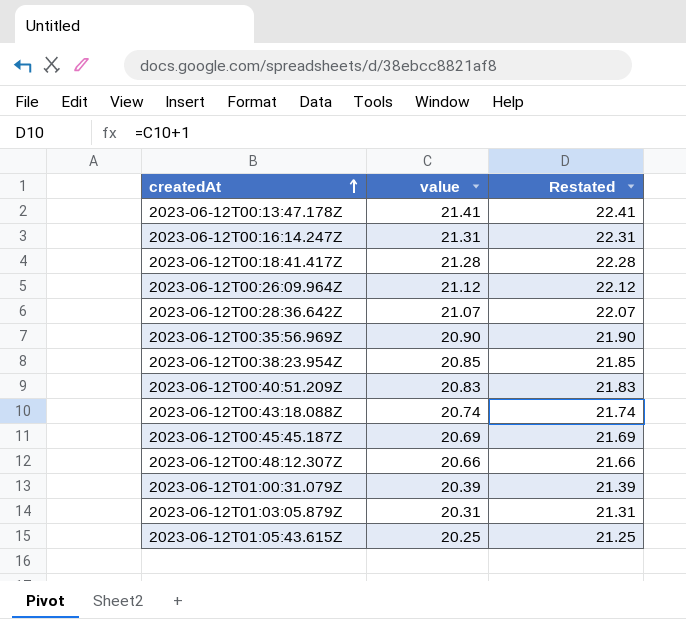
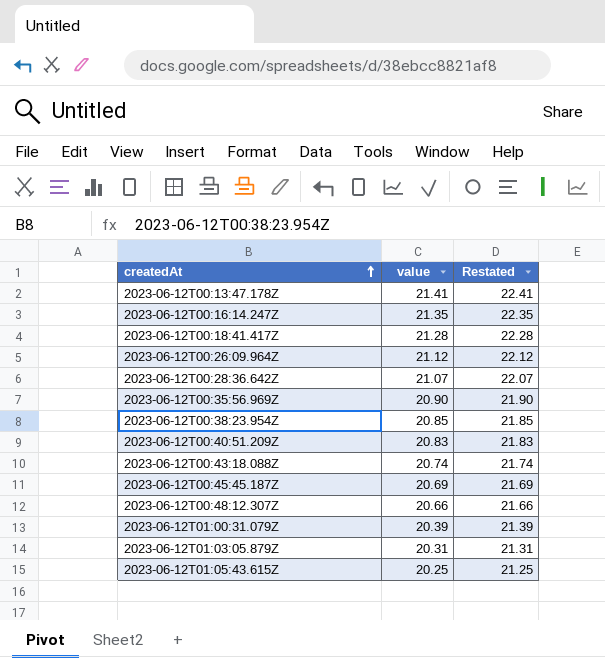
2023-06-12T00:16:14.247Z | value: 21.31 -> 21.35
2023-06-12T00:16:14.247Z | Restated: 22.31 -> 22.35

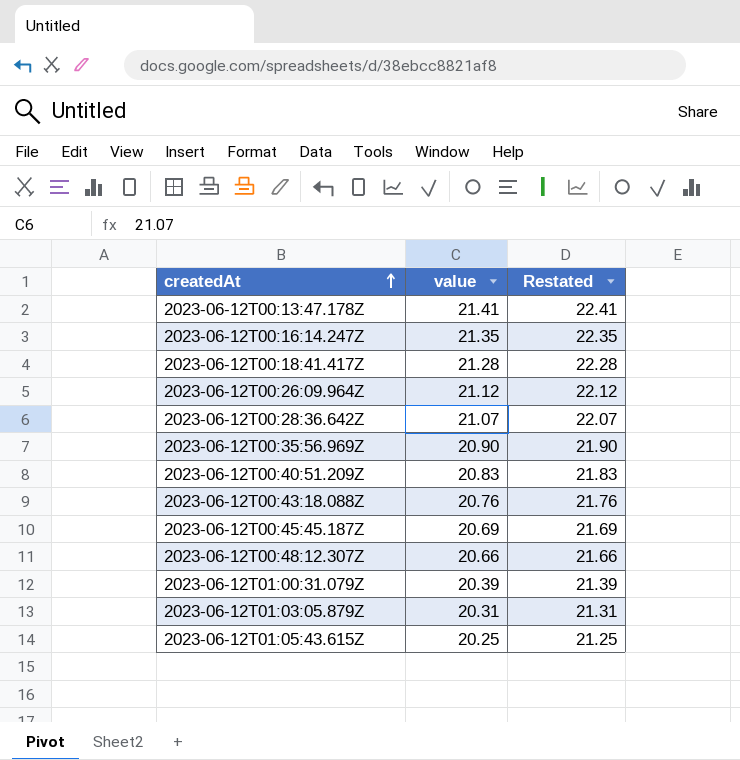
row 2023-06-12T00:38:23.954Z: 20.85 | 21.85 -> none
2023-06-12T00:43:18.088Z | value: 20.74 -> 20.76
2023-06-12T00:43:18.088Z | Restated: 21.74 -> 21.76

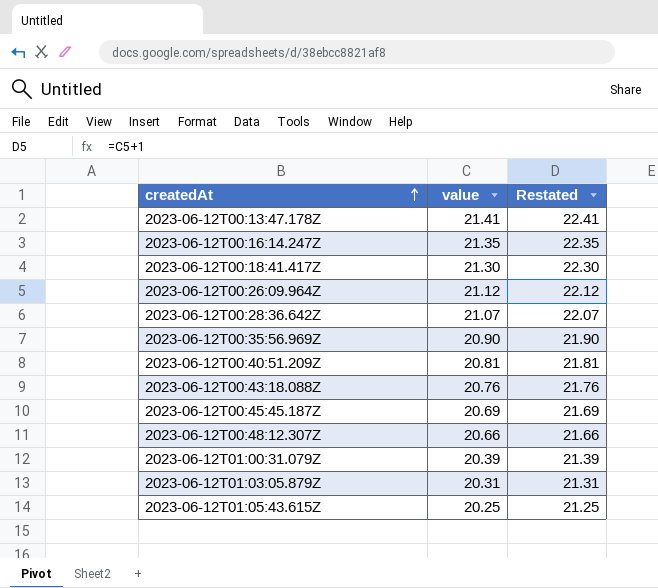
2023-06-12T00:18:41.417Z | value: 21.28 -> 21.30
2023-06-12T00:18:41.417Z | Restated: 22.28 -> 22.30
2023-06-12T00:40:51.209Z | value: 20.83 -> 20.81
2023-06-12T00:40:51.209Z | Restated: 21.83 -> 21.81

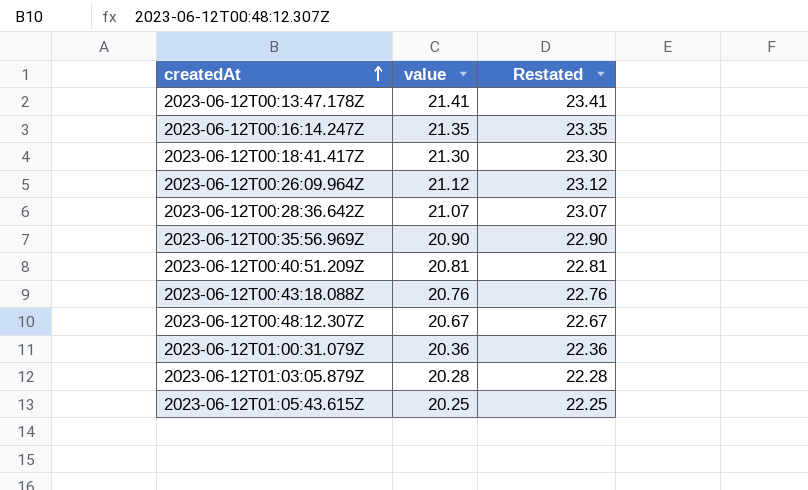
column Restated | formula: [value] + 1 -> [value] + 2
row 2023-06-12T00:45:45.187Z: 20.69 | 21.69 -> none
2023-06-12T00:48:12.307Z | value: 20.66 -> 20.67
2023-06-12T01:00:31.079Z | value: 20.39 -> 20.36
2023-06-12T01:03:05.879Z | value: 20.31 -> 20.28

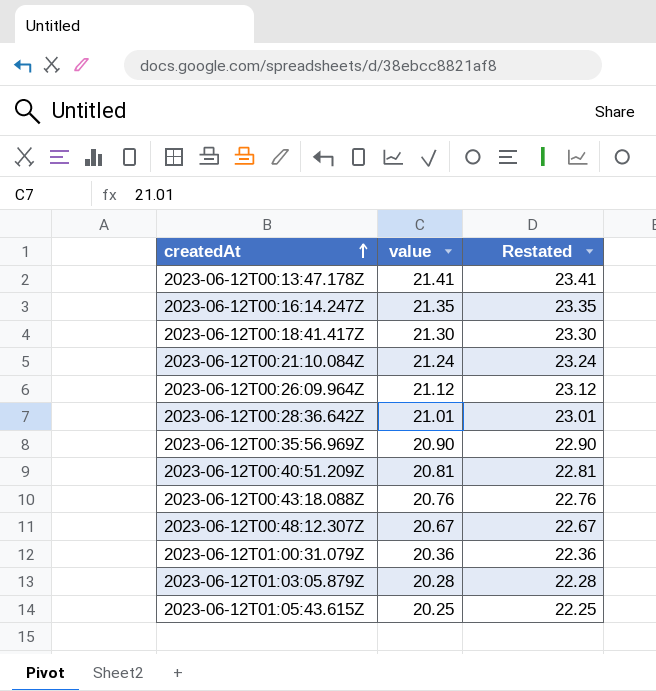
row 2023-06-12T00:21:10.084Z: none -> 21.24 | 23.24
2023-06-12T00:28:36.642Z | value: 21.07 -> 21.01
2023-06-12T00:28:36.642Z | Restated: 23.07 -> 23.01

